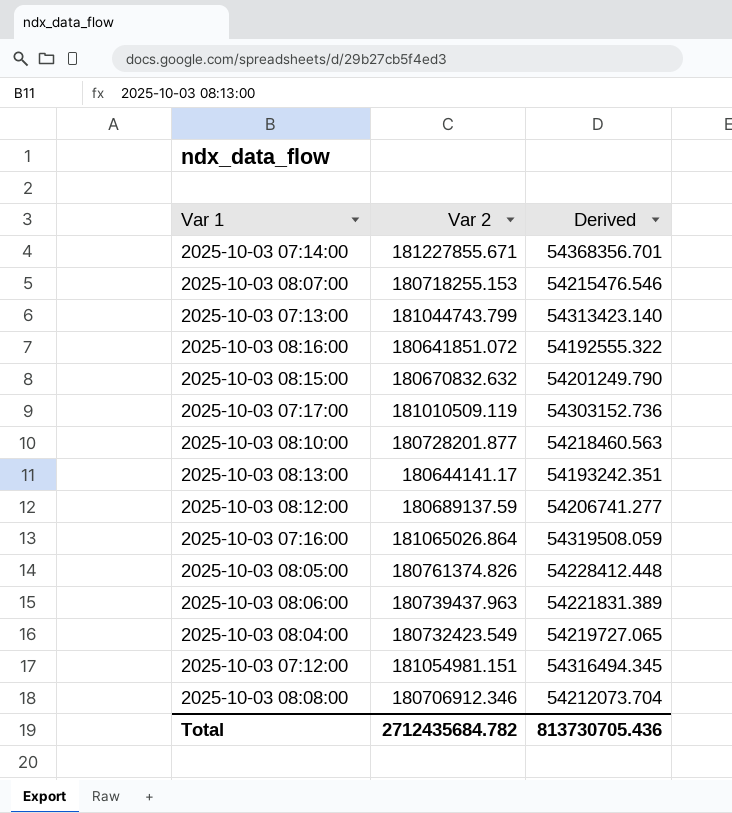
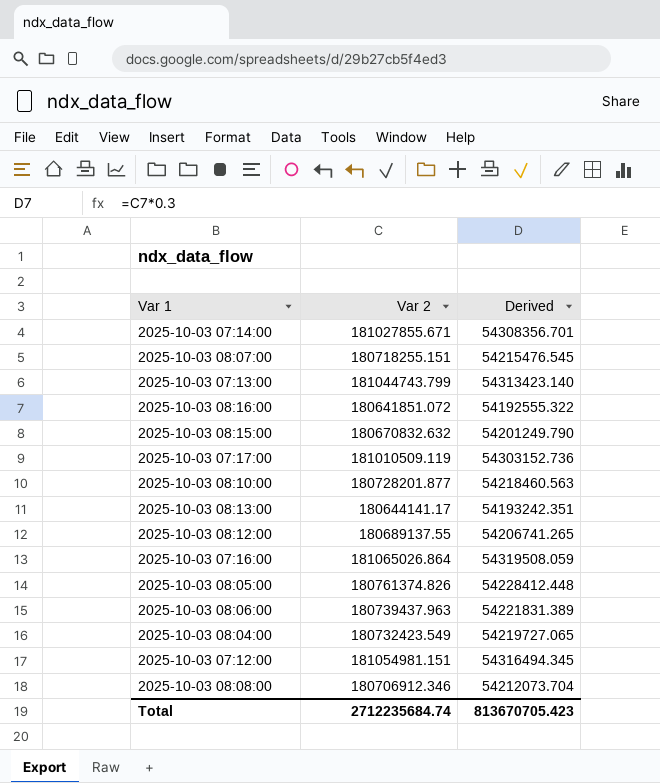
2025-10-03 07:14:00 | Var 2: 181227855.671 -> 181027855.671
2025-10-03 07:14:00 | Derived: 54368356.701 -> 54308356.701
2025-10-03 08:07:00 | Var 2: 180718255.153 -> 180718255.151
2025-10-03 08:07:00 | Derived: 54215476.546 -> 54215476.545
2025-10-03 08:12:00 | Var 2: 180689137.59 -> 180689137.55
2025-10-03 08:12:00 | Derived: 54206741.277 -> 54206741.265
Total | Var 2: 2712435684.782 -> 2712235684.74
Total | Derived: 813730705.436 -> 813670705.423

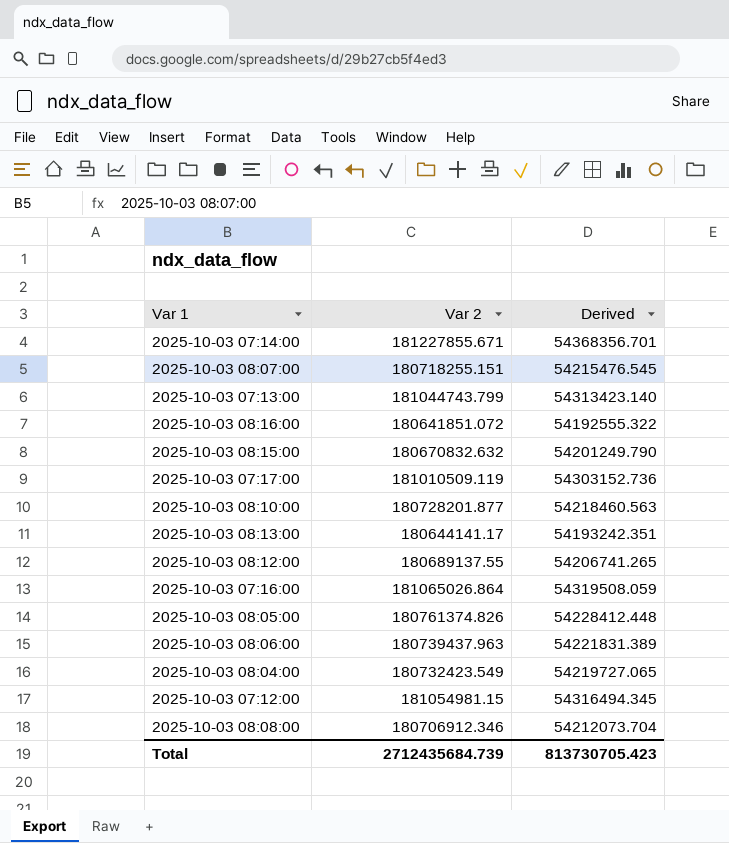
2025-10-03 07:14:00 | Var 2: 181027855.671 -> 181227855.671
2025-10-03 07:14:00 | Derived: 54308356.701 -> 54368356.701
2025-10-03 07:12:00 | Var 2: 181054981.151 -> 181054981.15
Total | Var 2: 2712235684.74 -> 2712435684.739
Total | Derived: 813670705.423 -> 813730705.423

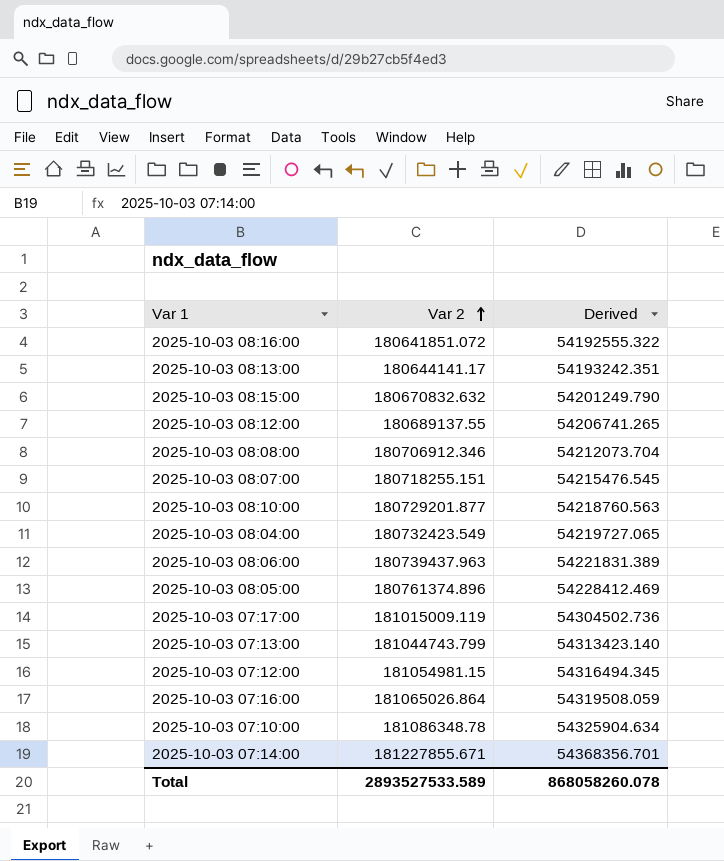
row order: none -> Var 2 ascending
2025-10-03 08:10:00 | Var 2: 180728201.877 -> 180729201.877
2025-10-03 08:10:00 | Derived: 54218460.563 -> 54218760.563
2025-10-03 08:05:00 | Var 2: 180761374.826 -> 180761374.896
2025-10-03 08:05:00 | Derived: 54228412.448 -> 54228412.469
2025-10-03 07:17:00 | Var 2: 181010509.119 -> 181015009.119
2025-10-03 07:17:00 | Derived: 54303152.736 -> 54304502.736
row 2025-10-03 07:10:00: none -> 181086348.78 | 54325904.634
Total | Var 2: 2712435684.739 -> 2893527533.589
Total | Derived: 813730705.423 -> 868058260.078

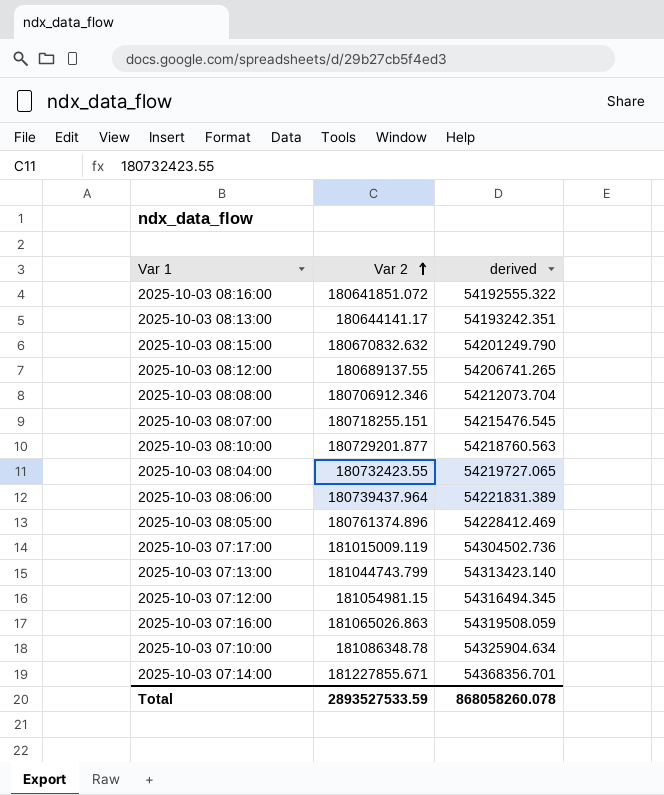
column name: Derived -> derived
2025-10-03 08:04:00 | Var 2: 180732423.549 -> 180732423.55
2025-10-03 08:06:00 | Var 2: 180739437.963 -> 180739437.964
2025-10-03 07:16:00 | Var 2: 181065026.864 -> 181065026.863
Total | Var 2: 2893527533.589 -> 2893527533.59

